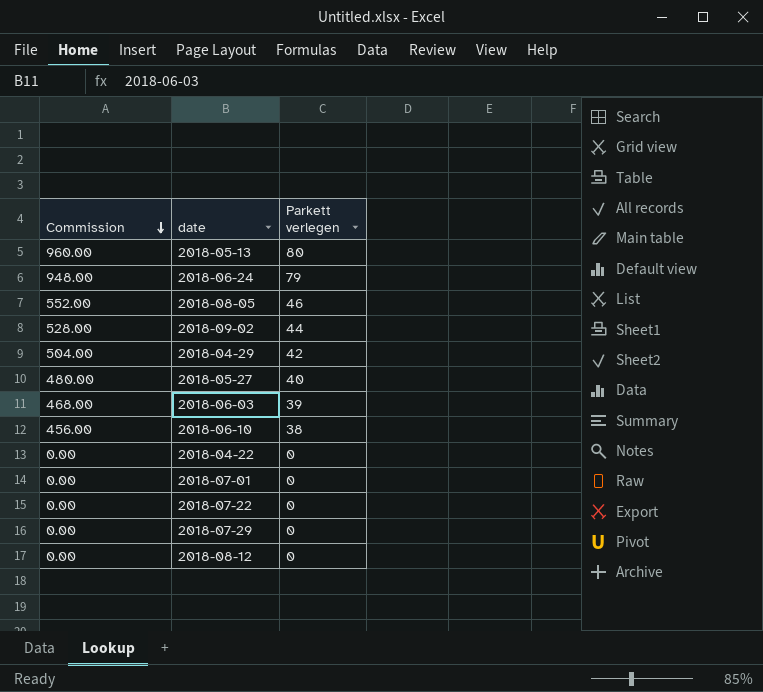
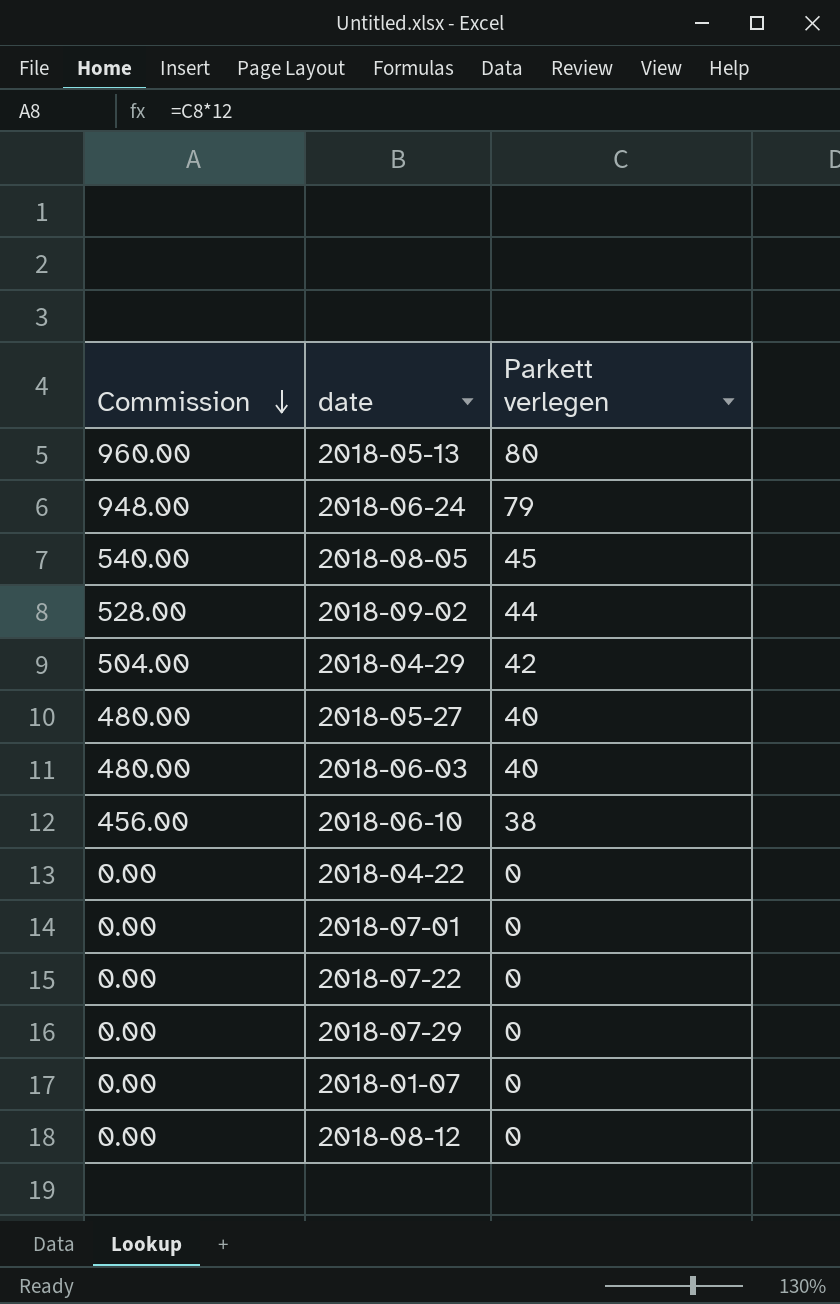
2018-08-05 | Commission: 552.00 -> 540.00
2018-08-05 | Parkett verlegen: 46 -> 45
2018-06-03 | Commission: 468.00 -> 480.00
2018-06-03 | Parkett verlegen: 39 -> 40
row 2018-01-07: none -> 0.00 | 0

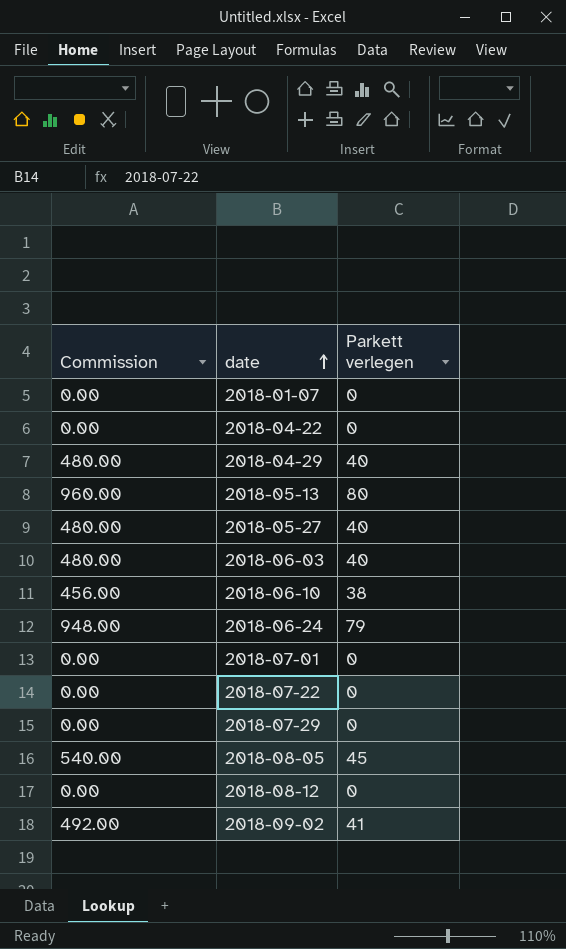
row order: Commission descending -> date ascending
2018-04-29 | Commission: 504.00 -> 480.00
2018-04-29 | Parkett verlegen: 42 -> 40
2018-09-02 | Commission: 528.00 -> 492.00
2018-09-02 | Parkett verlegen: 44 -> 41

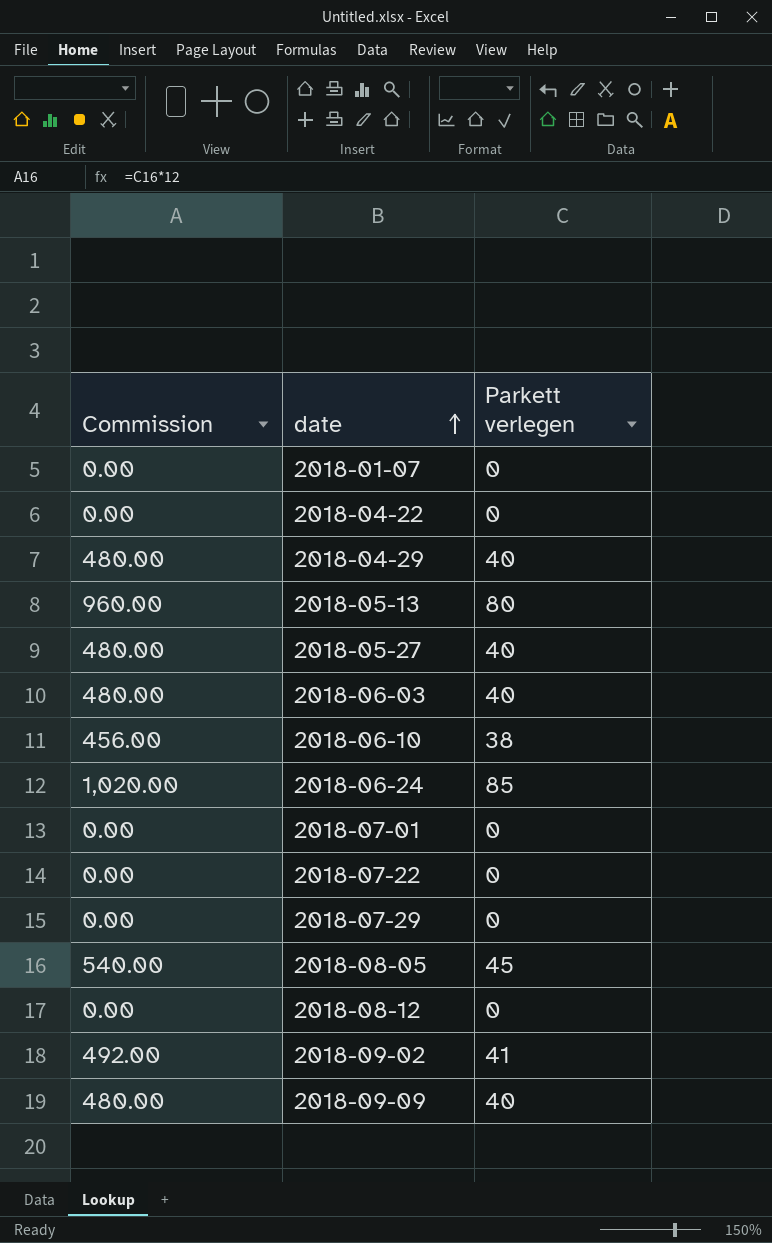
2018-06-24 | Commission: 948.00 -> 1,020.00
2018-06-24 | Parkett verlegen: 79 -> 85
row 2018-09-09: none -> 480.00 | 40

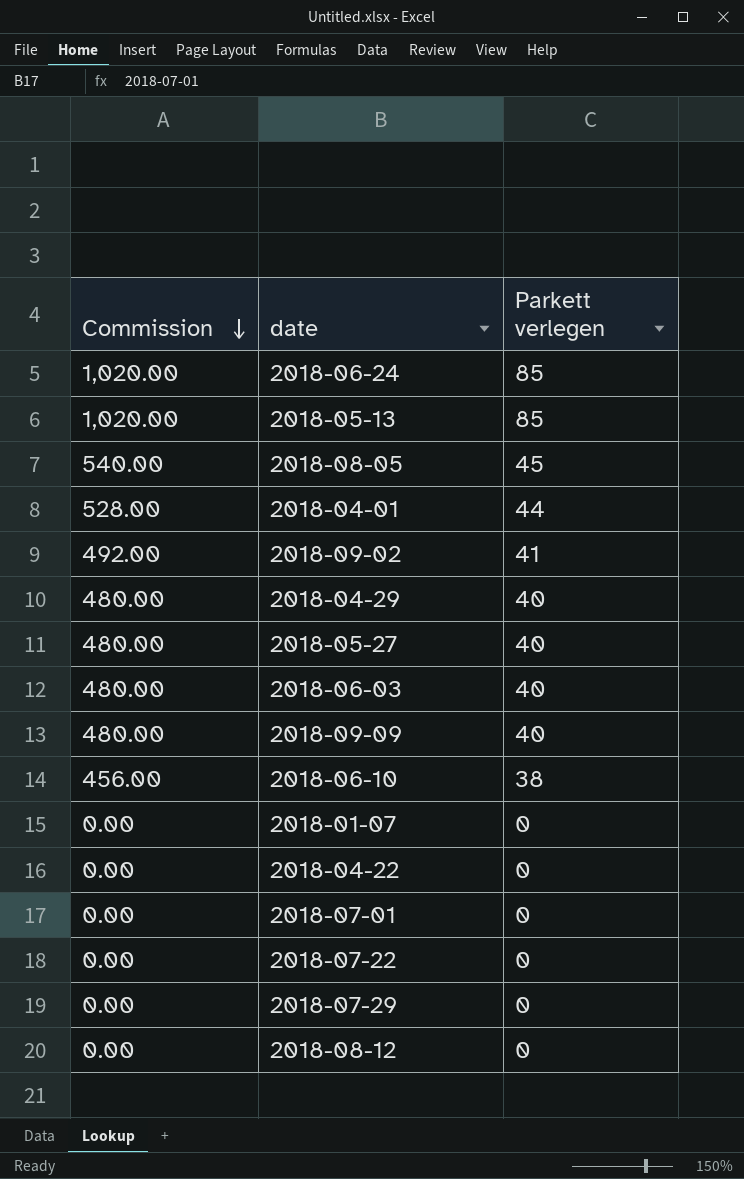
row order: date ascending -> Commission descending
2018-05-13 | Commission: 960.00 -> 1,020.00
2018-05-13 | Parkett verlegen: 80 -> 85
row 2018-04-01: none -> 528.00 | 44

